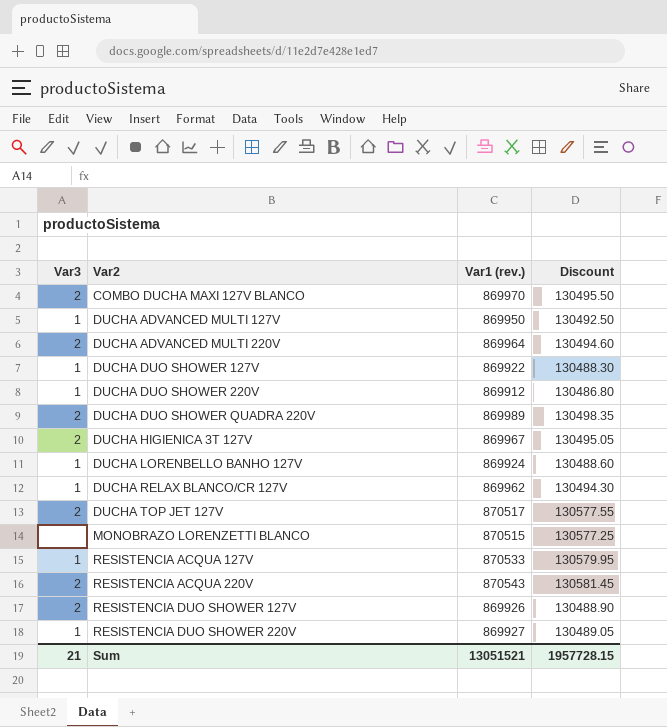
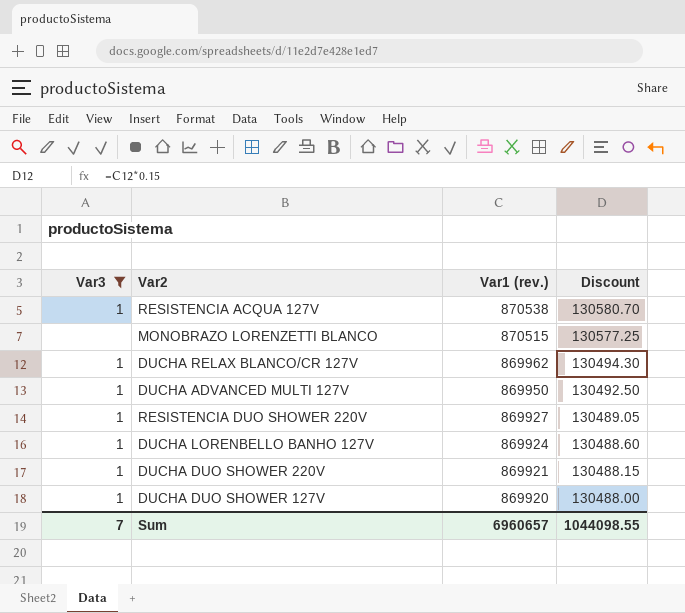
filter: none -> Var3 != 2
row order: Var2 ascending -> Var1 (rev.) descending
RESISTENCIA ACQUA 127V | Var1 (rev.): 870533 -> 870538
RESISTENCIA ACQUA 127V | Discount: 130579.95 -> 130580.70
DUCHA DUO SHOWER 220V | Var1 (rev.): 869912 -> 869921
DUCHA DUO SHOWER 220V | Discount: 130486.80 -> 130488.15
DUCHA DUO SHOWER 127V | Var1 (rev.): 869922 -> 869920
DUCHA DUO SHOWER 127V | Discount: 130488.30 -> 130488.00
Sum | Var3: 21 -> 7
Sum | Var1 (rev.): 13051521 -> 6960657
Sum | Discount: 1957728.15 -> 1044098.55

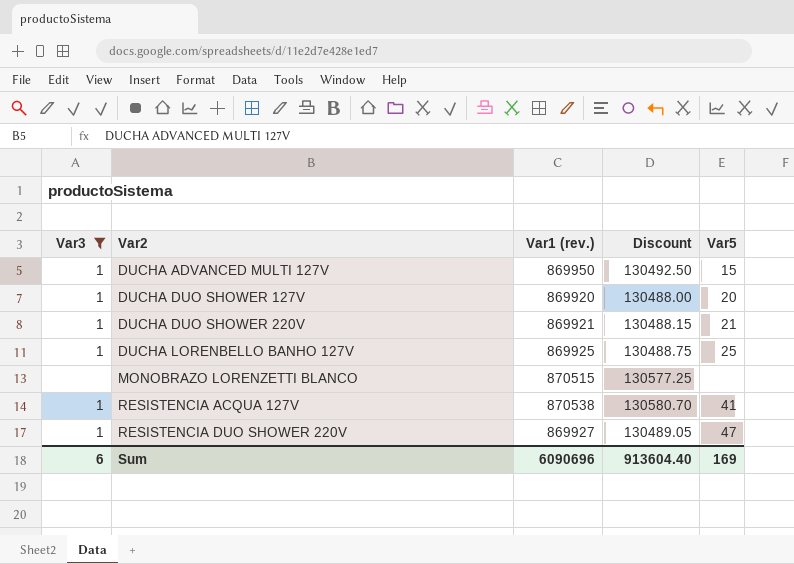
row order: Var1 (rev.) descending -> Var2 ascending
column Var5 | position: none -> 5
row DUCHA RELAX BLANCO/CR 127V: 1 | 869962 | 130494.30 -> none
DUCHA LORENBELLO BANHO 127V | Var1 (rev.): 869924 -> 869925
DUCHA LORENBELLO BANHO 127V | Discount: 130488.60 -> 130488.75
Sum | Var3: 7 -> 6
Sum | Var1 (rev.): 6960657 -> 6090696
Sum | Discount: 1044098.55 -> 913604.40

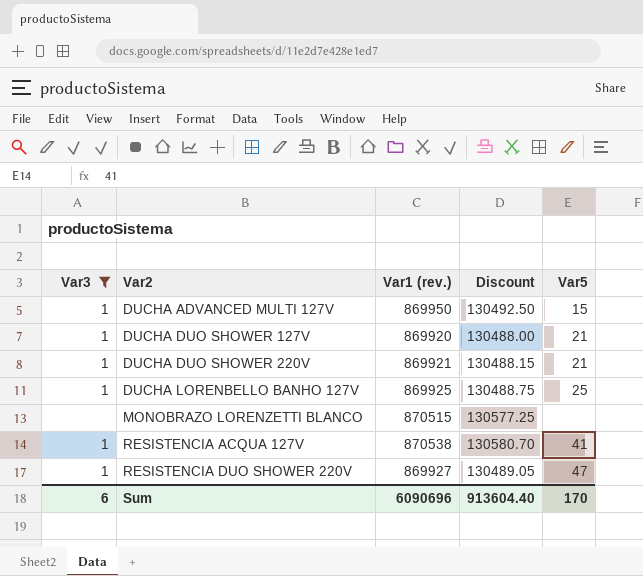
DUCHA DUO SHOWER 127V | Var5: 20 -> 21
Sum | Var5: 169 -> 170

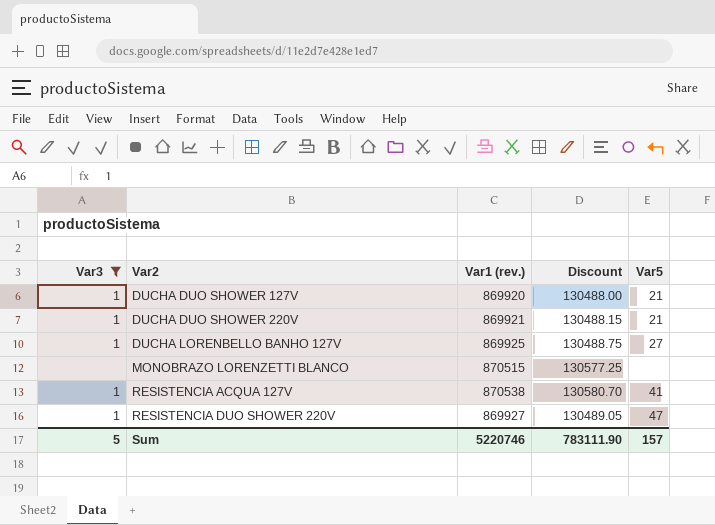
row DUCHA ADVANCED MULTI 127V: 1 | 869950 | 130492.50 | 15 -> none
DUCHA LORENBELLO BANHO 127V | Var5: 25 -> 27
Sum | Var3: 6 -> 5
Sum | Var1 (rev.): 6090696 -> 5220746
Sum | Discount: 913604.40 -> 783111.90
Sum | Var5: 170 -> 157

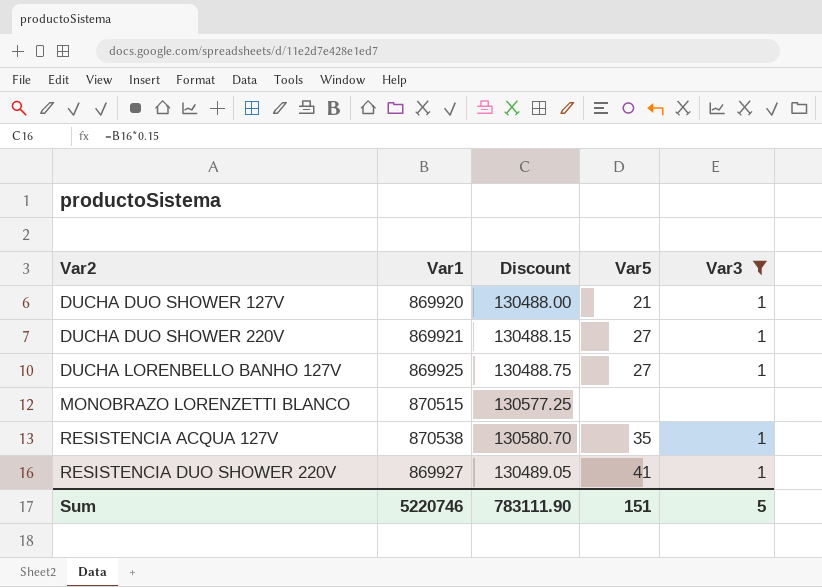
column name: Var1 (rev.) -> Var1
column Var3 | position: 1 -> 5
DUCHA DUO SHOWER 220V | Var5: 21 -> 27
RESISTENCIA ACQUA 127V | Var5: 41 -> 35
RESISTENCIA DUO SHOWER 220V | Var5: 47 -> 41
Sum | Var5: 157 -> 151

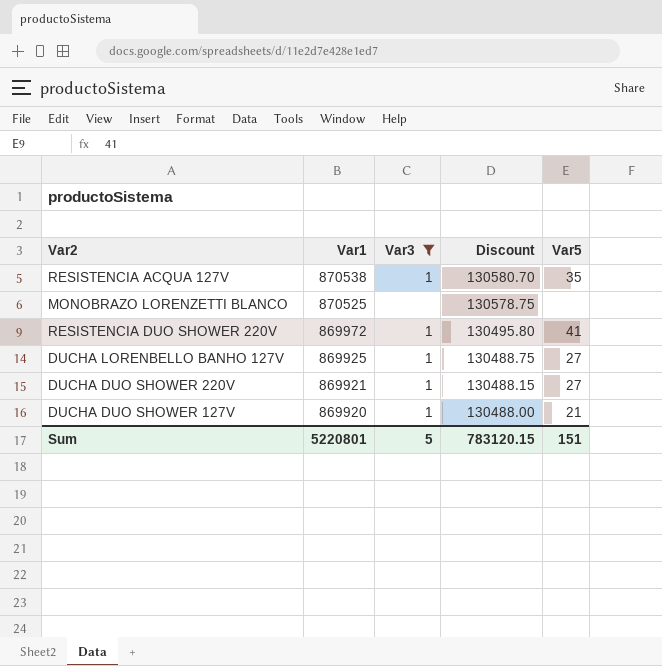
row order: Var2 ascending -> Var1 descending
column Var3 | position: 5 -> 3
MONOBRAZO LORENZETTI BLANCO | Var1: 870515 -> 870525
MONOBRAZO LORENZETTI BLANCO | Discount: 130577.25 -> 130578.75
RESISTENCIA DUO SHOWER 220V | Var1: 869927 -> 869972
RESISTENCIA DUO SHOWER 220V | Discount: 130489.05 -> 130495.80
Sum | Var1: 5220746 -> 5220801
Sum | Discount: 783111.90 -> 783120.15

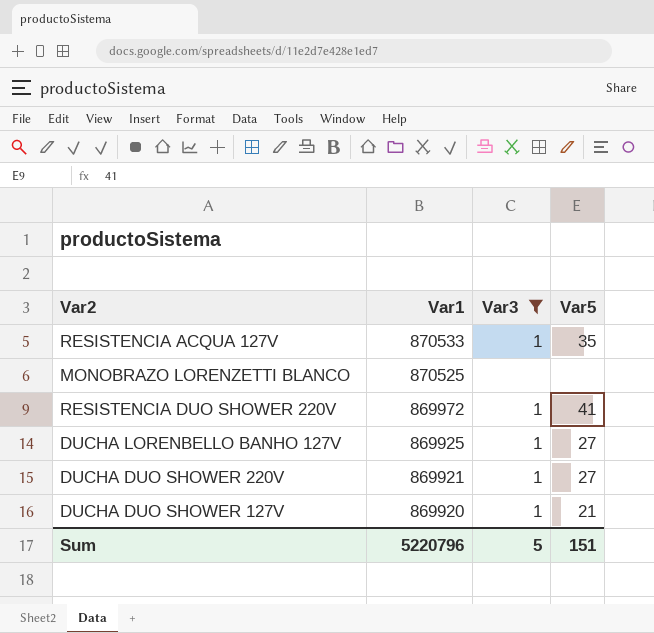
column Discount | formula: [Var1] * 0.15 -> none
RESISTENCIA ACQUA 127V | Var1: 870538 -> 870533
Sum | Var1: 5220801 -> 5220796

